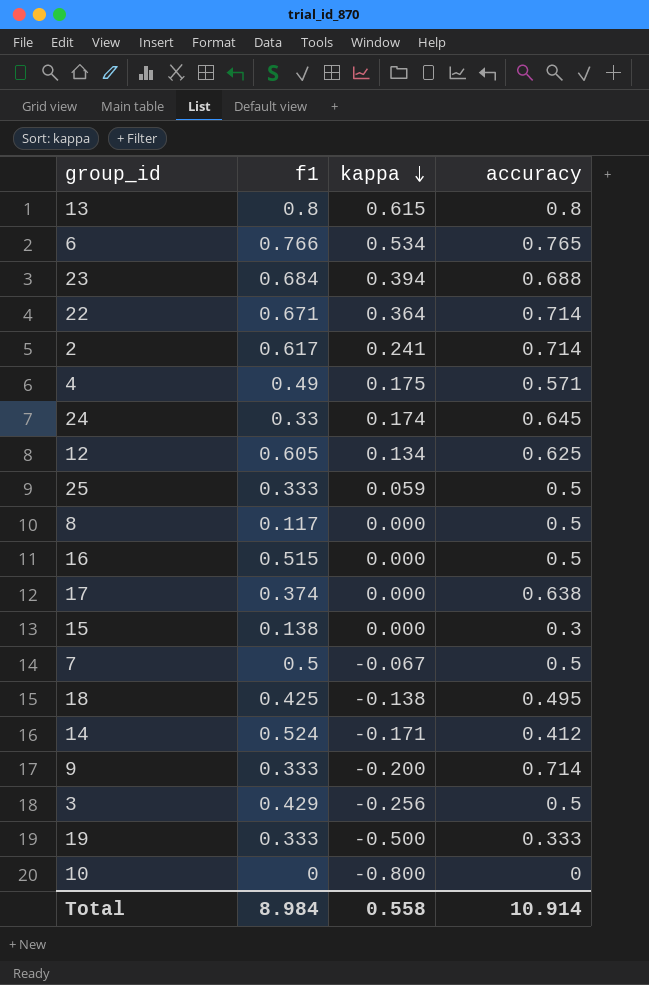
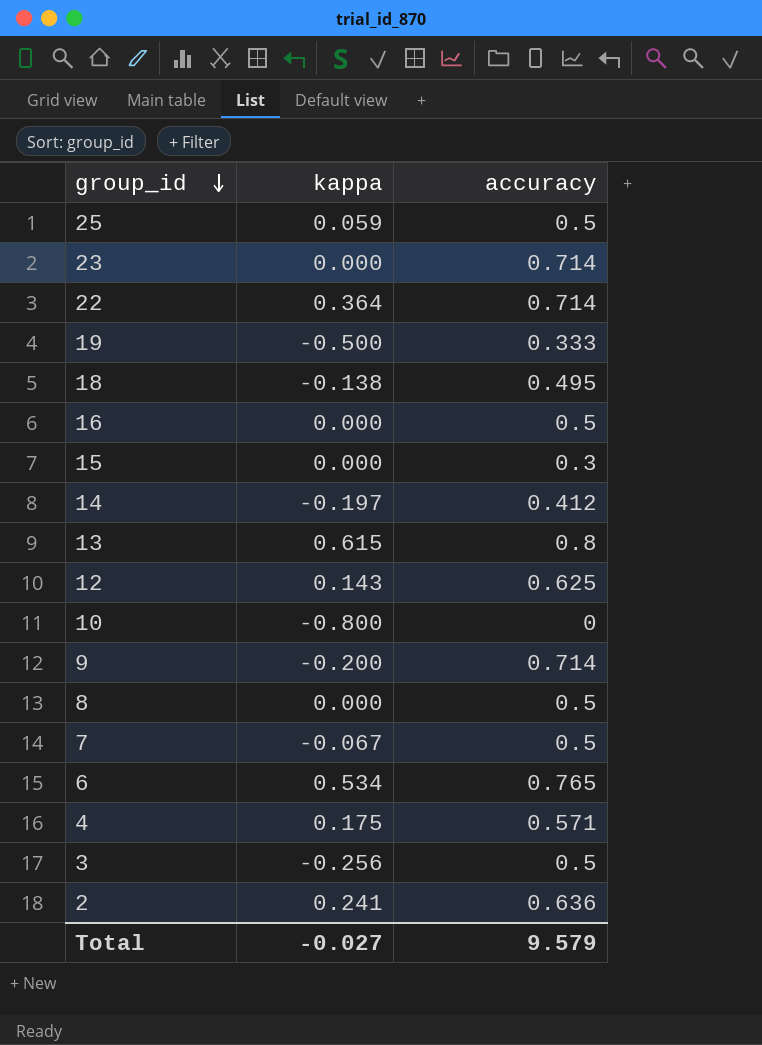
row order: kappa descending -> group_id descending
column f1 | position: 2 -> none
row 24: 0.33 | 0.174 | 0.645 -> none
row 17: 0.374 | 0.000 | 0.638 -> none
23 | kappa: 0.394 -> 0.000
23 | accuracy: 0.688 -> 0.714
14 | kappa: -0.171 -> -0.197
12 | kappa: 0.134 -> 0.143
2 | accuracy: 0.714 -> 0.636
Total | kappa: 0.558 -> -0.027
Total | accuracy: 10.914 -> 9.579

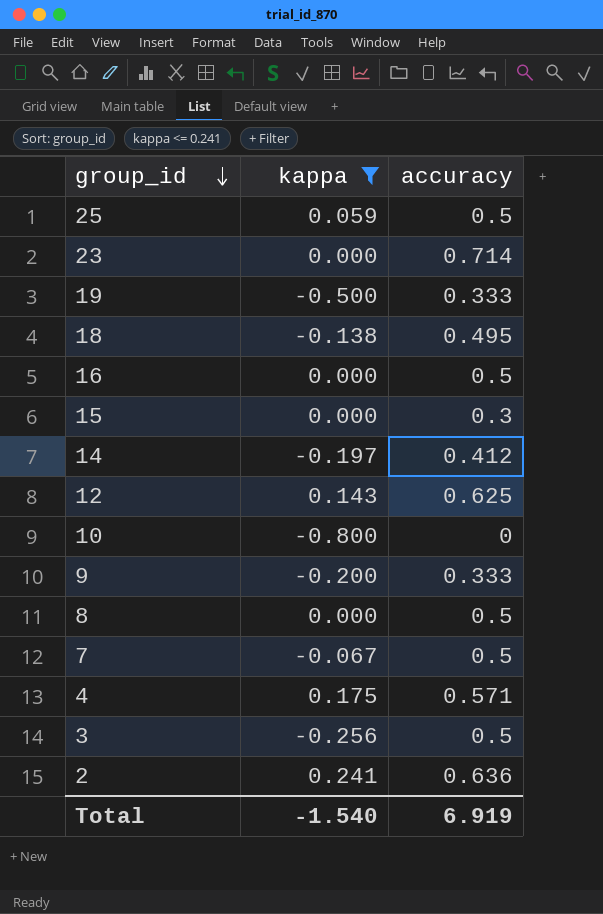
filter: none -> kappa <= 0.241
9 | accuracy: 0.714 -> 0.333
Total | kappa: -0.027 -> -1.540
Total | accuracy: 9.579 -> 6.919

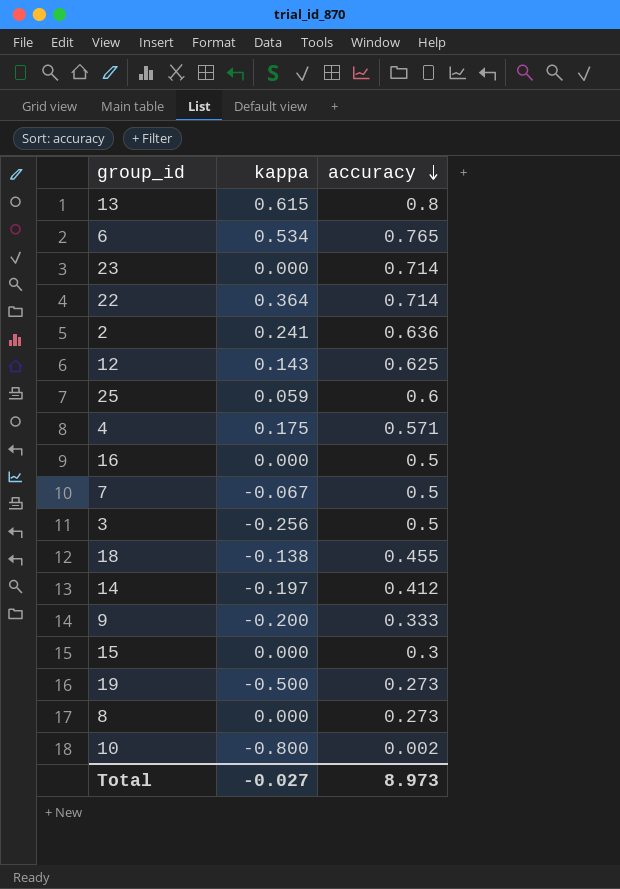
filter: kappa <= 0.241 -> none
row order: group_id descending -> accuracy descending
25 | accuracy: 0.5 -> 0.6
18 | accuracy: 0.495 -> 0.455
19 | accuracy: 0.333 -> 0.273
8 | accuracy: 0.5 -> 0.273
10 | accuracy: 0 -> 0.002
Total | kappa: -1.540 -> -0.027
Total | accuracy: 6.919 -> 8.973

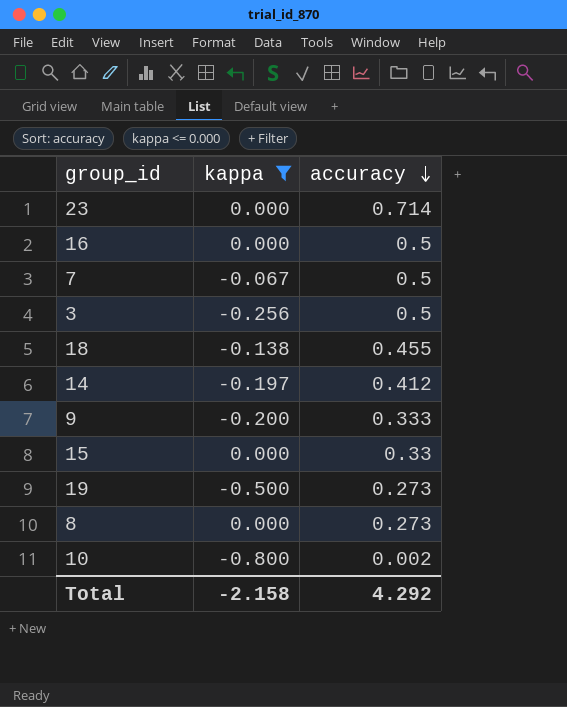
filter: none -> kappa <= 0.000
15 | accuracy: 0.3 -> 0.33
Total | kappa: -0.027 -> -2.158
Total | accuracy: 8.973 -> 4.292

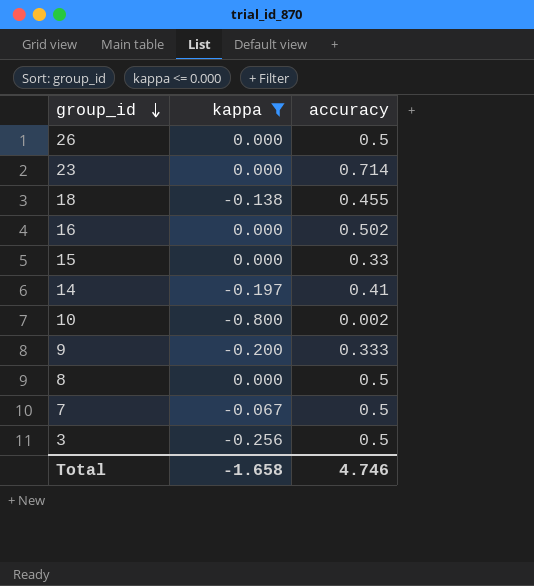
row order: accuracy descending -> group_id descending
row 19: -0.500 | 0.273 -> none
row 26: none -> 0.000 | 0.5
16 | accuracy: 0.5 -> 0.502
14 | accuracy: 0.412 -> 0.41
8 | accuracy: 0.273 -> 0.5
Total | kappa: -2.158 -> -1.658
Total | accuracy: 4.292 -> 4.746

